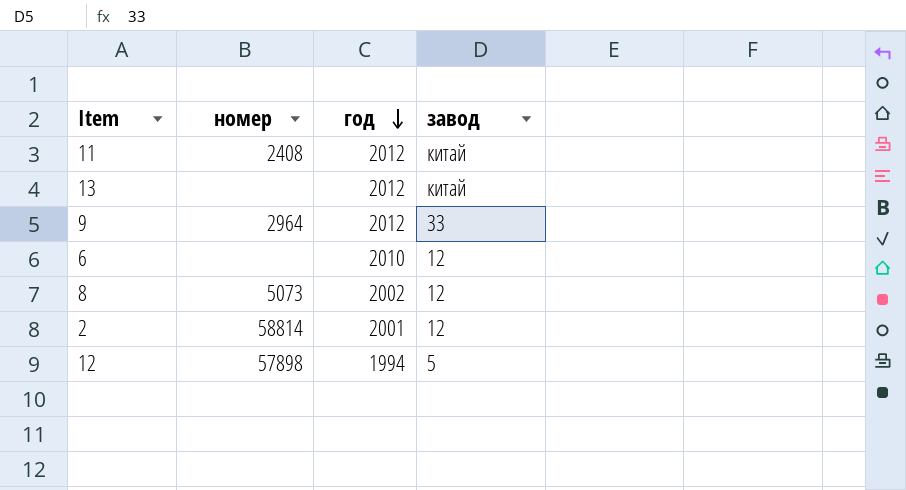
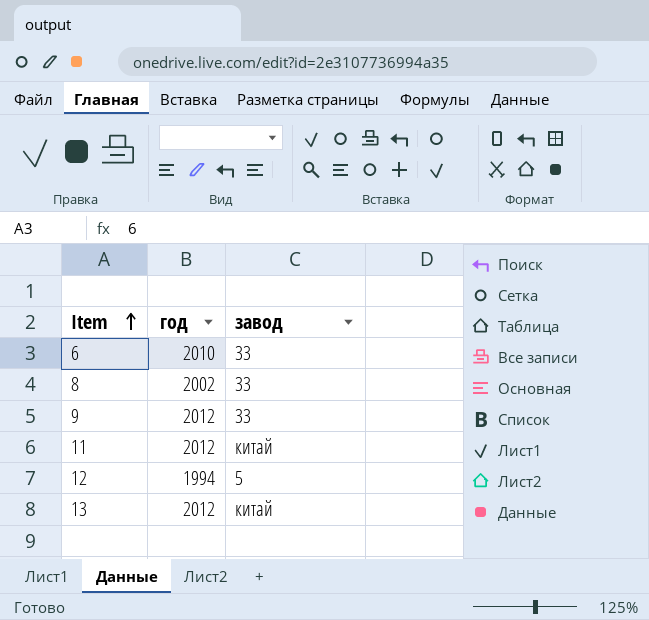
row order: год descending -> Item ascending
column номер | position: 2 -> none
row 2: 58814 | 2001 | 12 -> none
6 | завод: 12 -> 33
8 | завод: 12 -> 33

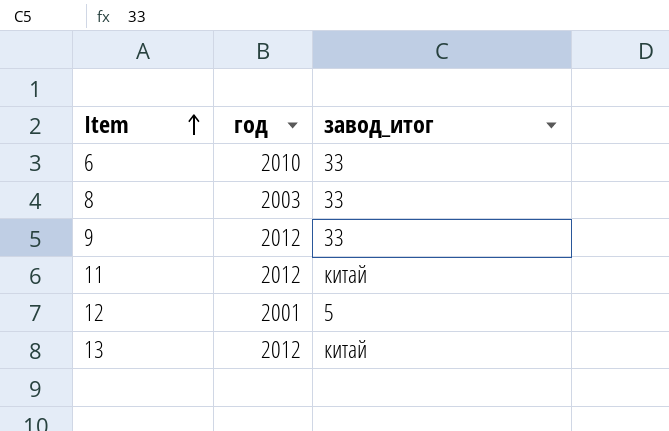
column name: завод -> завод_итог
8 | год: 2002 -> 2003
12 | год: 1994 -> 2001

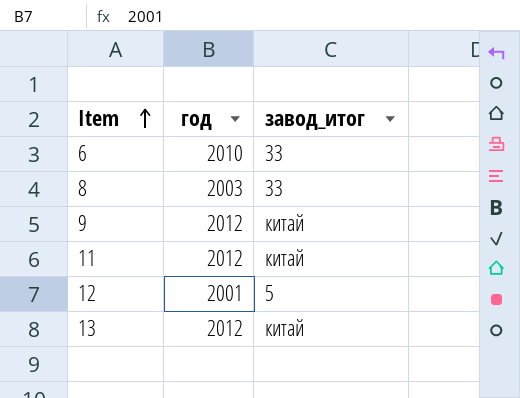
9 | завод_итог: 33 -> китай

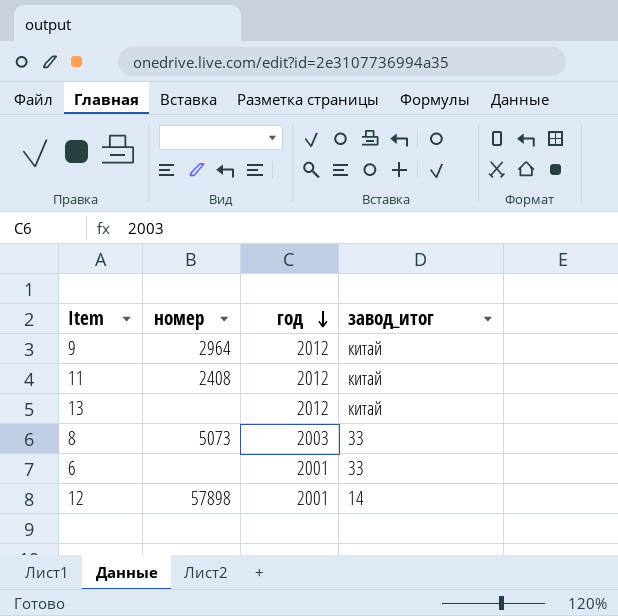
row order: Item ascending -> год descending
column номер | position: none -> 2
6 | год: 2010 -> 2001
12 | завод_итог: 5 -> 14

